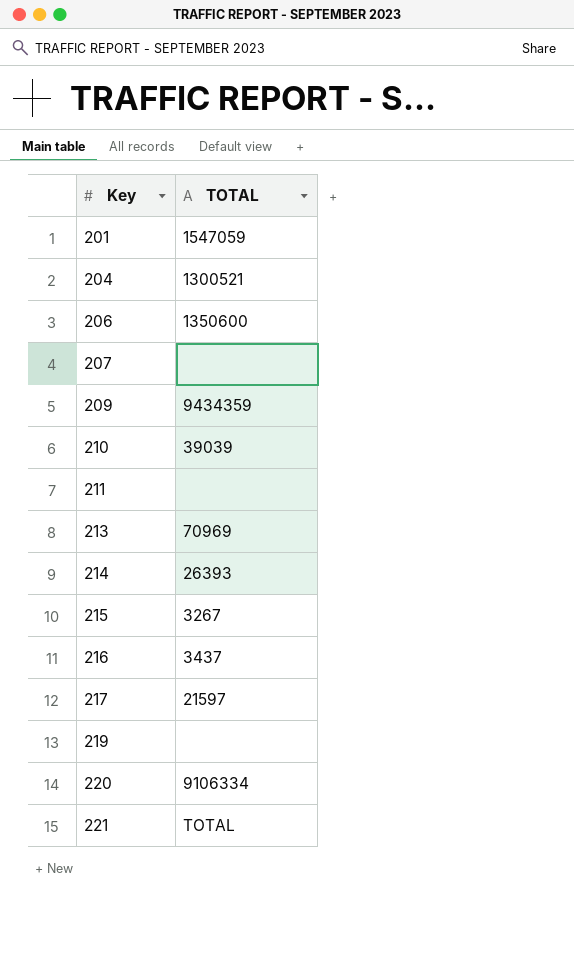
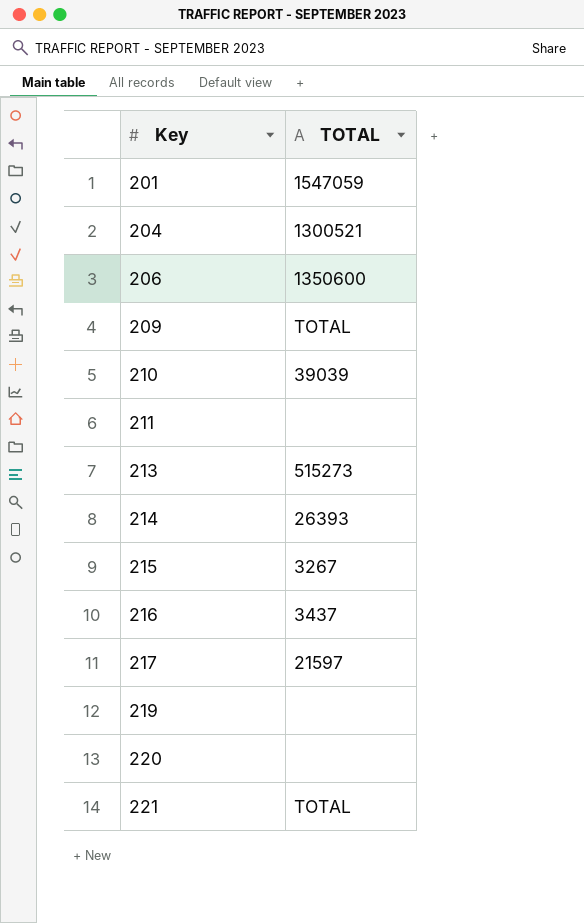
row 207: none -> none
209 | TOTAL: 9434359 -> TOTAL
213 | TOTAL: 70969 -> 515273
220 | TOTAL: 9106334 -> none

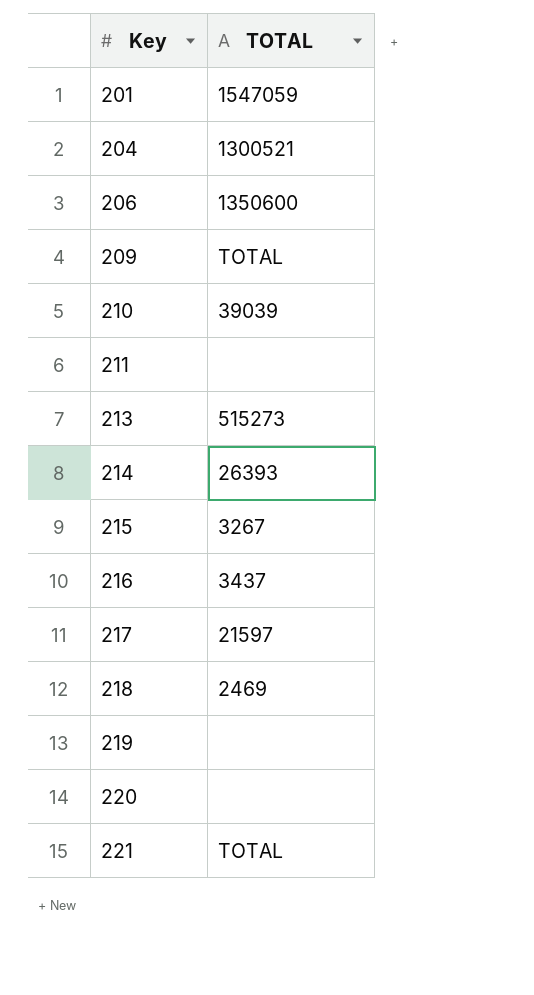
row 218: none -> 2469

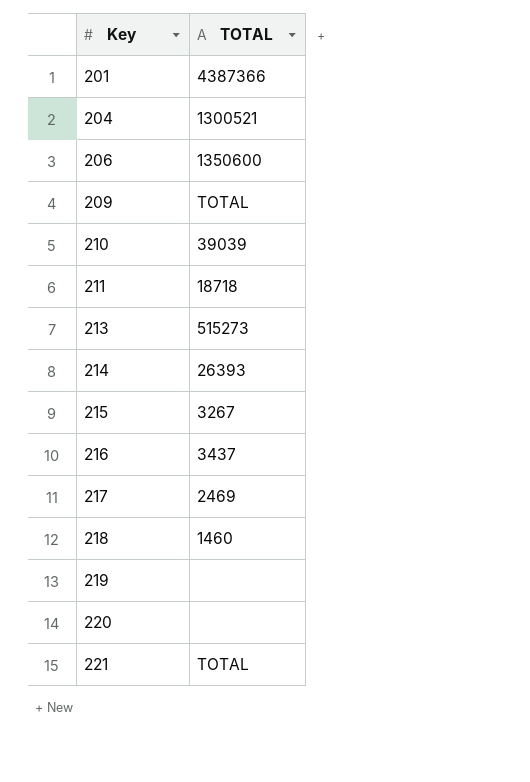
201 | TOTAL: 1547059 -> 4387366
211 | TOTAL: none -> 18718
217 | TOTAL: 21597 -> 2469
218 | TOTAL: 2469 -> 1460

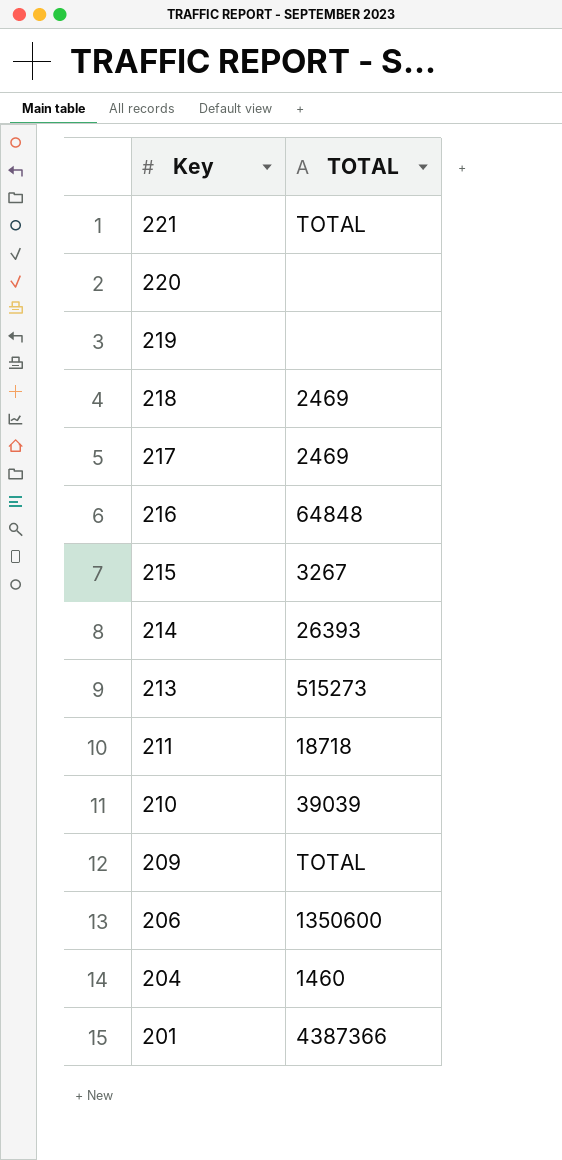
row order: Key ascending -> Key descending
218 | TOTAL: 1460 -> 2469
216 | TOTAL: 3437 -> 64848
204 | TOTAL: 1300521 -> 1460

